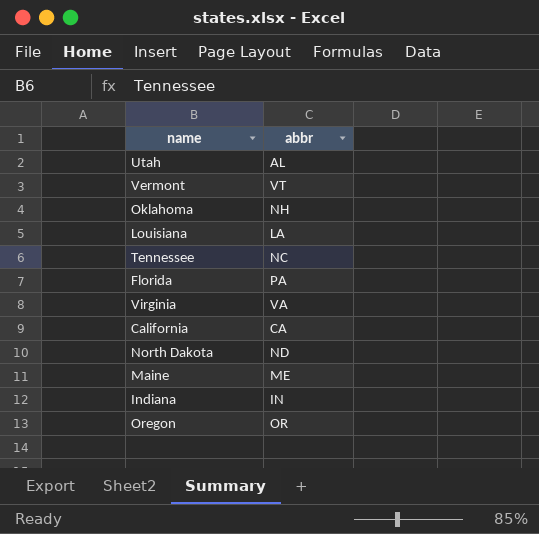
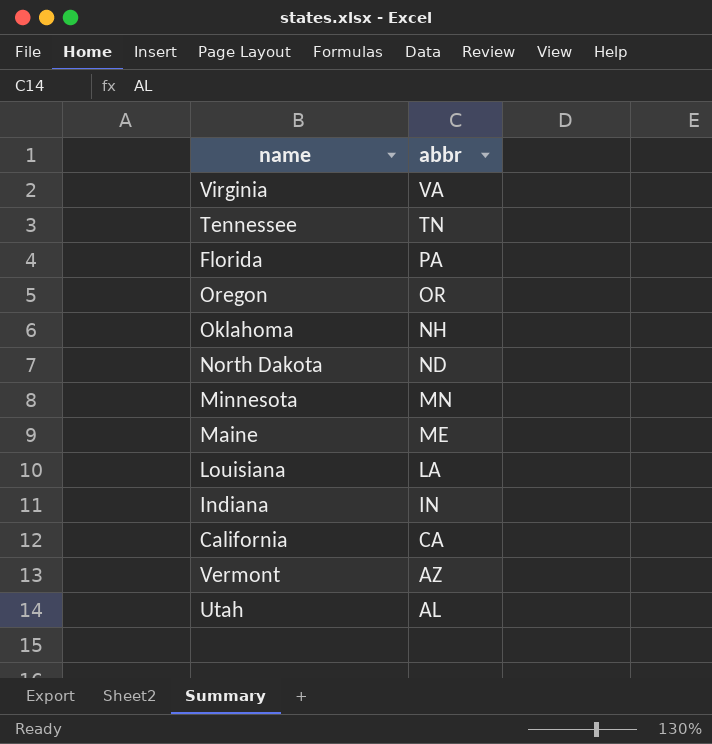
row order: none -> abbr descending
Tennessee | abbr: NC -> TN
row Minnesota: none -> MN
Vermont | abbr: VT -> AZ

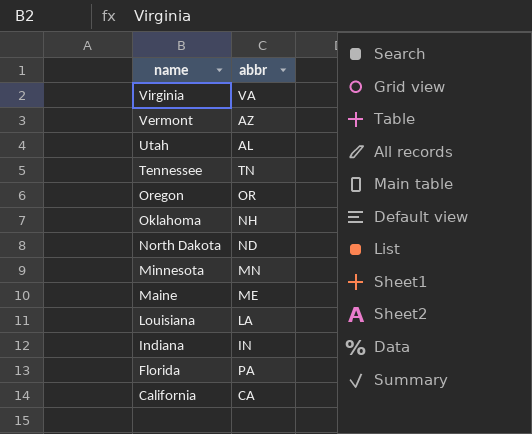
row order: abbr descending -> name descending

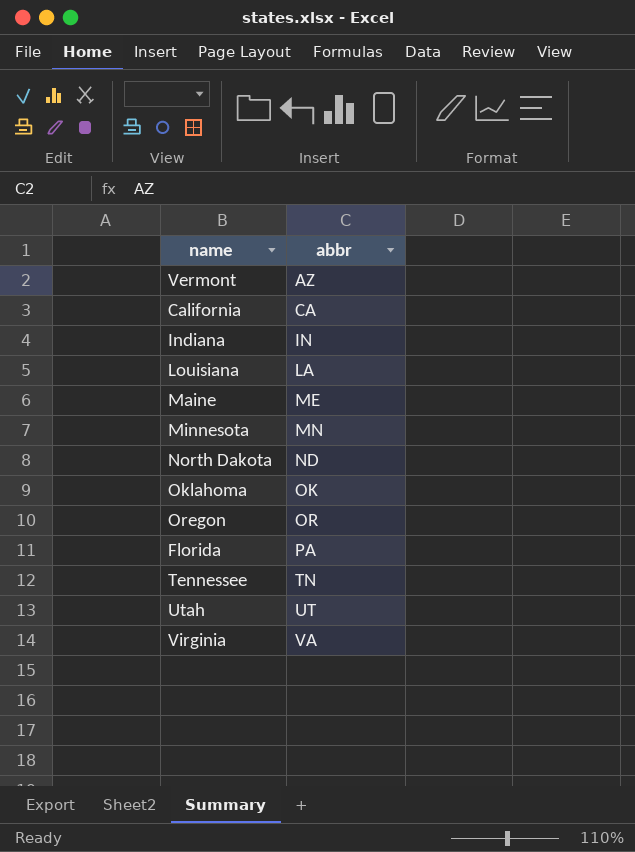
row order: name descending -> abbr ascending
Oklahoma | abbr: NH -> OK
Utah | abbr: AL -> UT

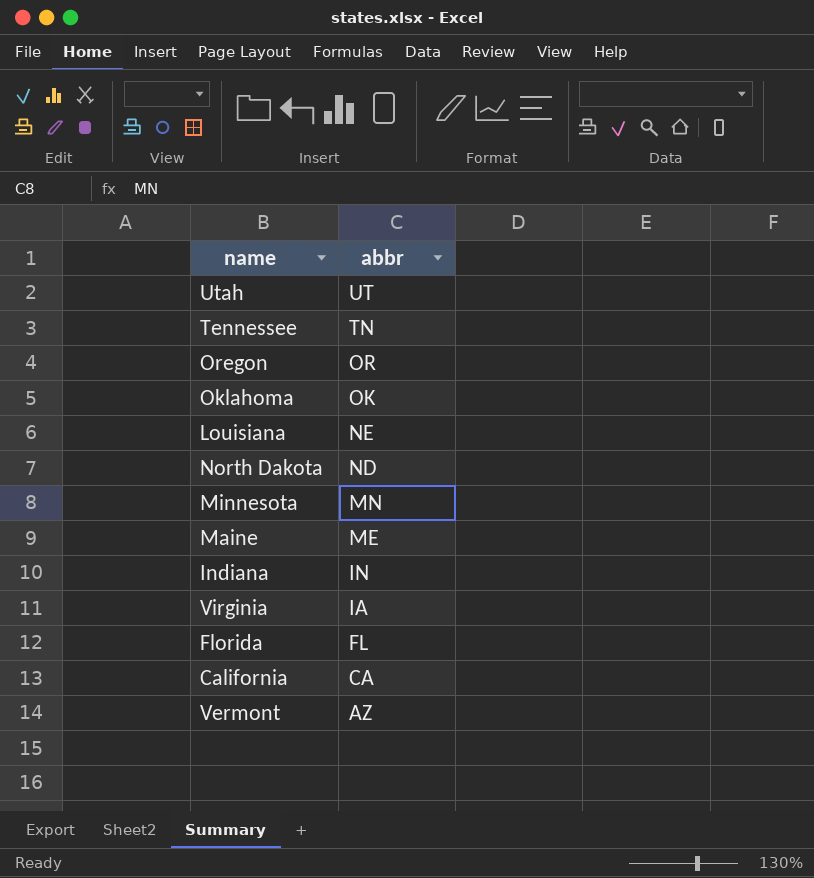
row order: abbr ascending -> abbr descending
Louisiana | abbr: LA -> NE
Virginia | abbr: VA -> IA
Florida | abbr: PA -> FL

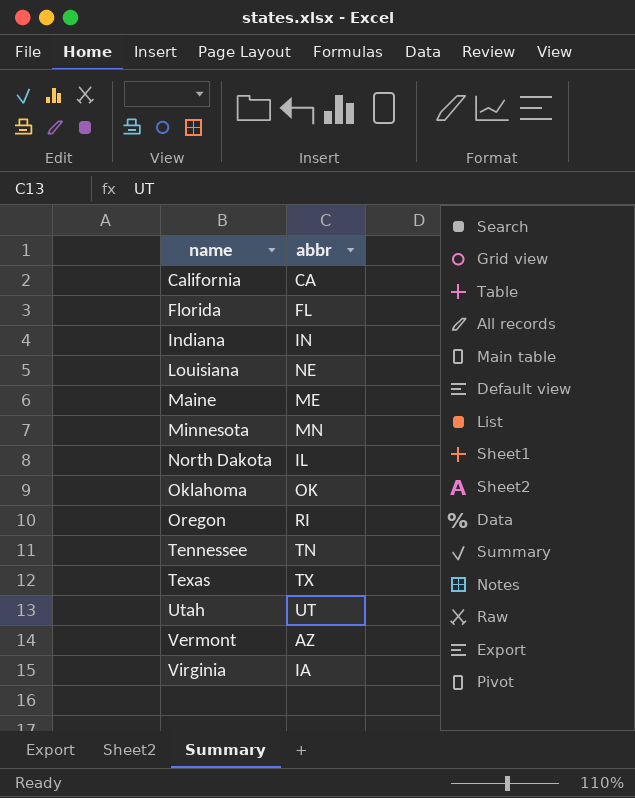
row order: abbr descending -> name ascending
North Dakota | abbr: ND -> IL
Oregon | abbr: OR -> RI
row Texas: none -> TX

